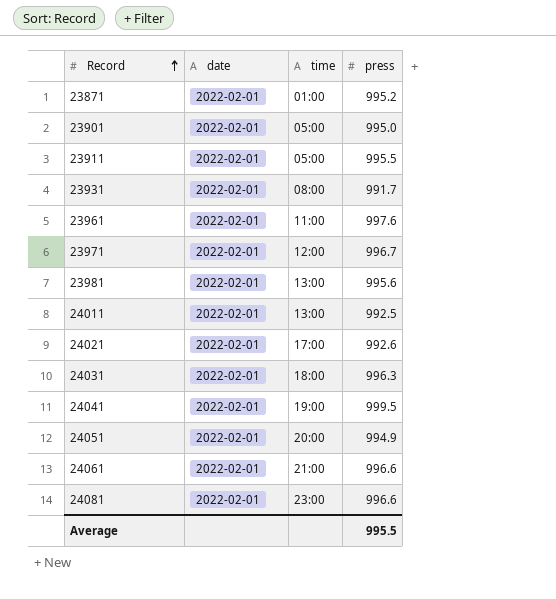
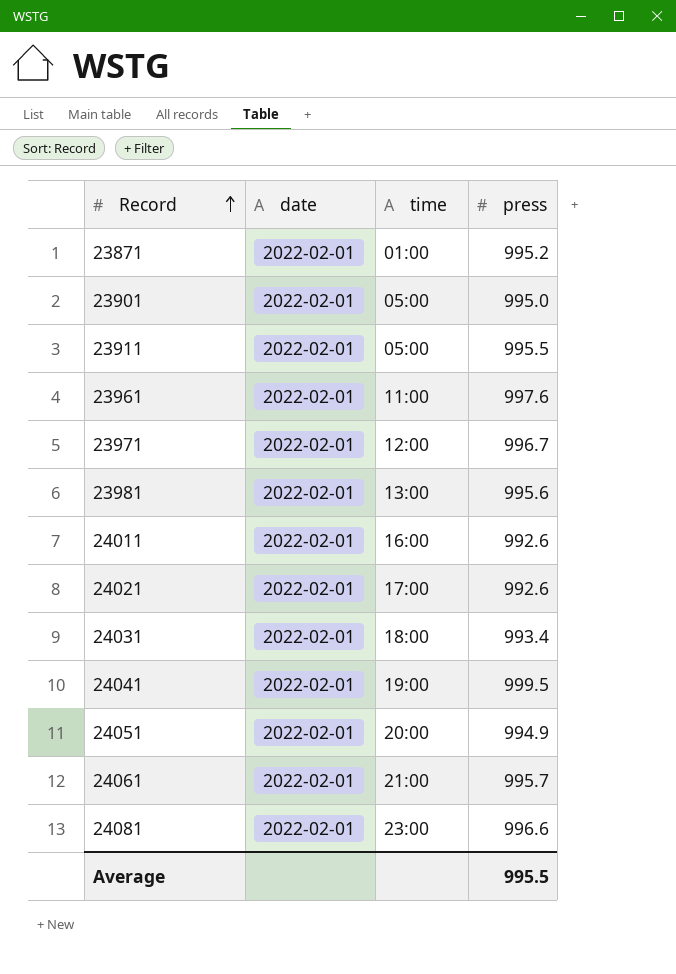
row 23931: 2022-02-01 | 08:00 | 991.7 -> none
24011 | time: 13:00 -> 16:00
24011 | press: 992.5 -> 992.6
24031 | press: 996.3 -> 993.4
24061 | press: 996.6 -> 995.7

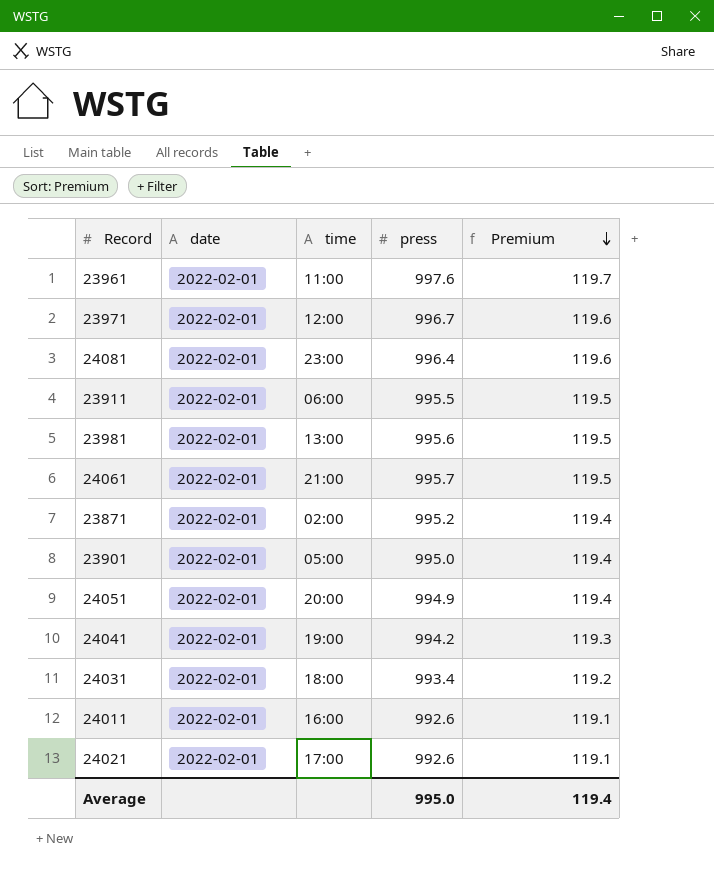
row order: Record ascending -> Premium descending
column Premium | formula: none -> [press] * 0.12
24081 | press: 996.6 -> 996.4
23911 | time: 05:00 -> 06:00
23871 | time: 01:00 -> 02:00
24041 | press: 999.5 -> 994.2
Average | press: 995.5 -> 995.0

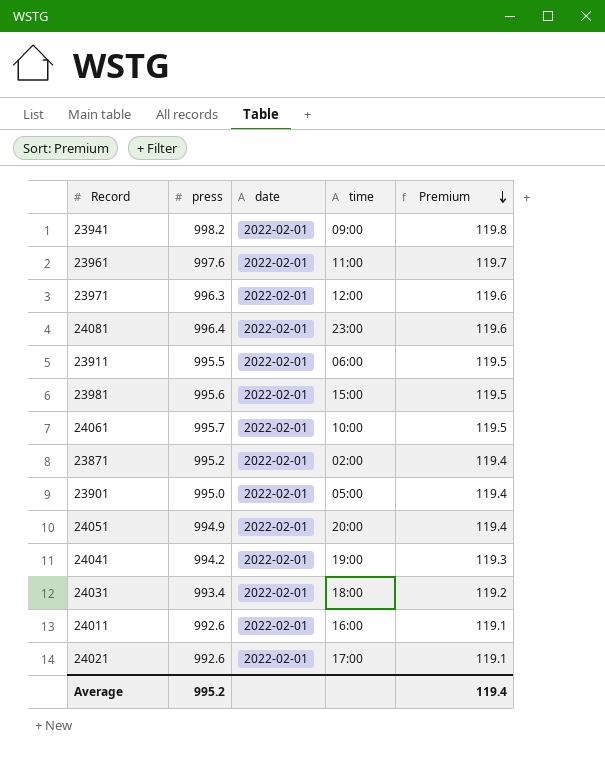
column press | position: 4 -> 2
row 23941: none -> 998.2 | 2022-02-01 | 09:00 | 119.8
23971 | press: 996.7 -> 996.3
23981 | time: 13:00 -> 15:00
24061 | time: 21:00 -> 10:00
Average | press: 995.0 -> 995.2

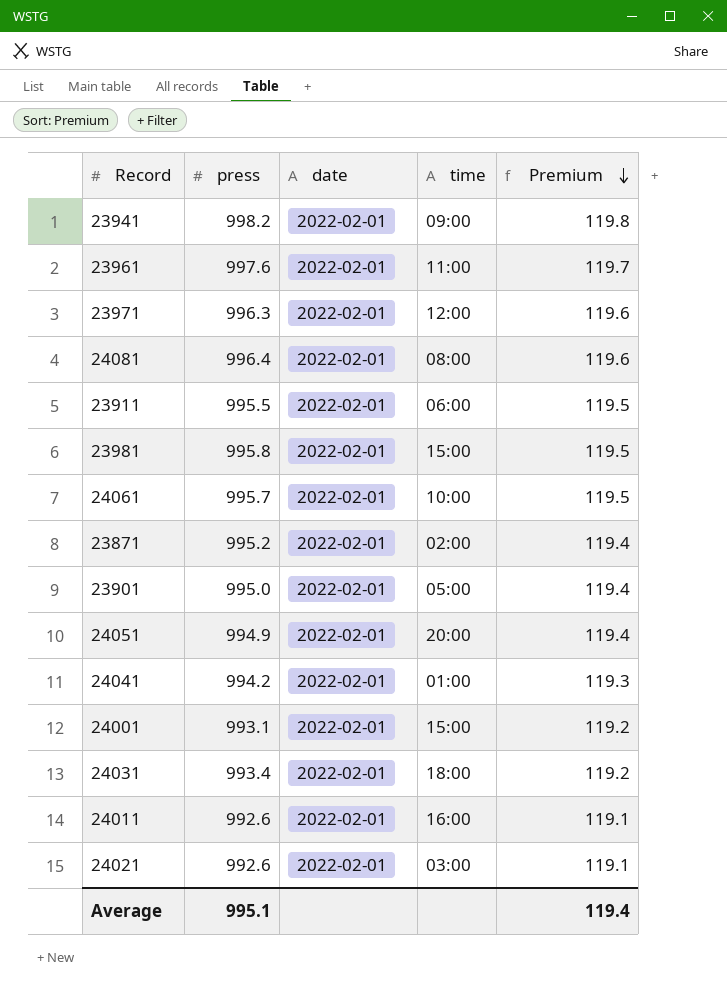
24081 | time: 23:00 -> 08:00
23981 | press: 995.6 -> 995.8
24041 | time: 19:00 -> 01:00
row 24001: none -> 993.1 | 2022-02-01 | 15:00 | 119.2
24021 | time: 17:00 -> 03:00
Average | press: 995.2 -> 995.1

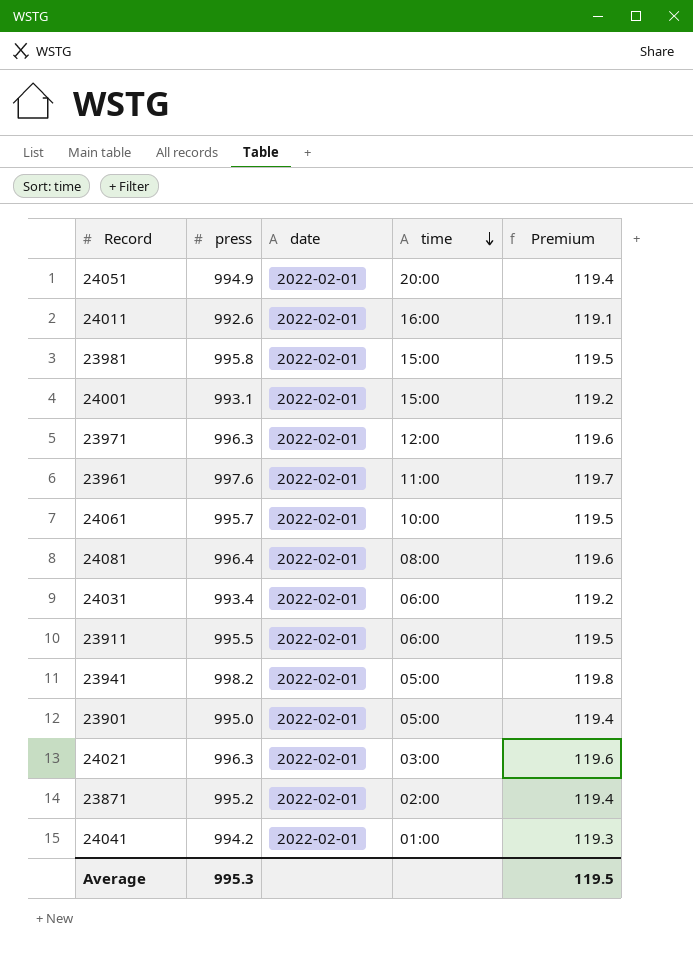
row order: Premium descending -> time descending
24031 | time: 18:00 -> 06:00
23941 | time: 09:00 -> 05:00
24021 | press: 992.6 -> 996.3
24021 | Premium: 119.1 -> 119.6
Average | press: 995.1 -> 995.3
Average | Premium: 119.4 -> 119.5

